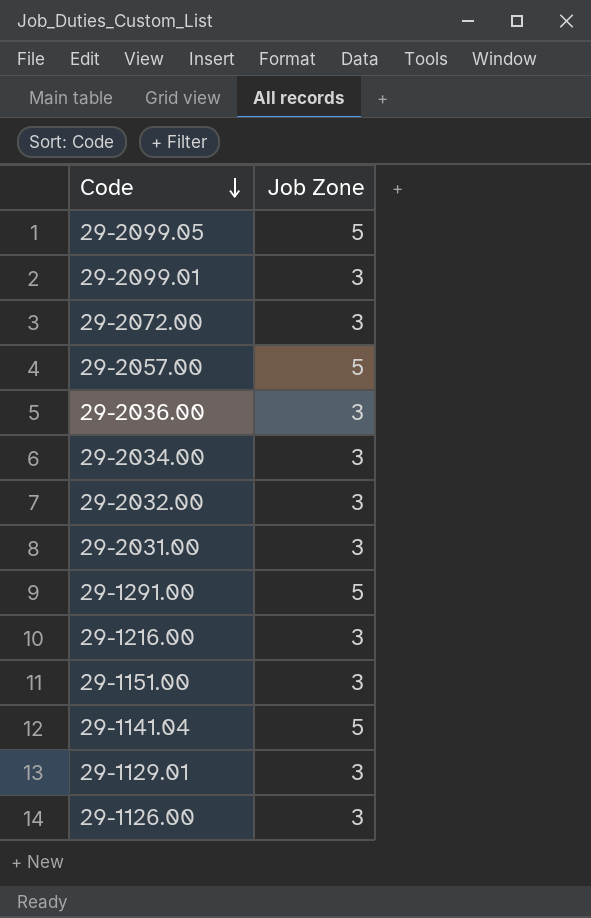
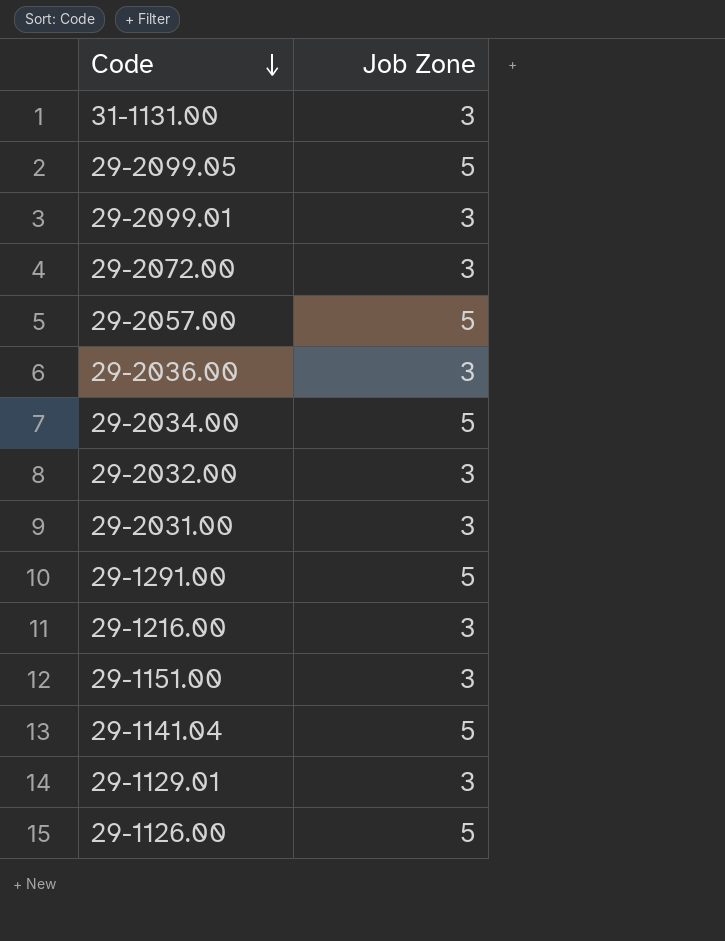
row 31-1131.00: none -> 3
29-2034.00 | Job Zone: 3 -> 5
29-1126.00 | Job Zone: 3 -> 5

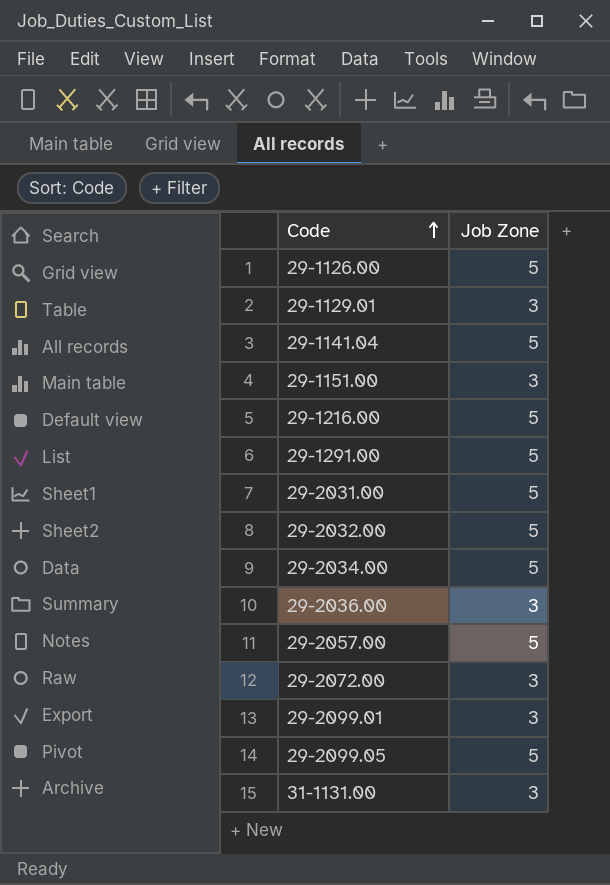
row order: Code descending -> Code ascending
29-1216.00 | Job Zone: 3 -> 5
29-2031.00 | Job Zone: 3 -> 5
29-2032.00 | Job Zone: 3 -> 5

